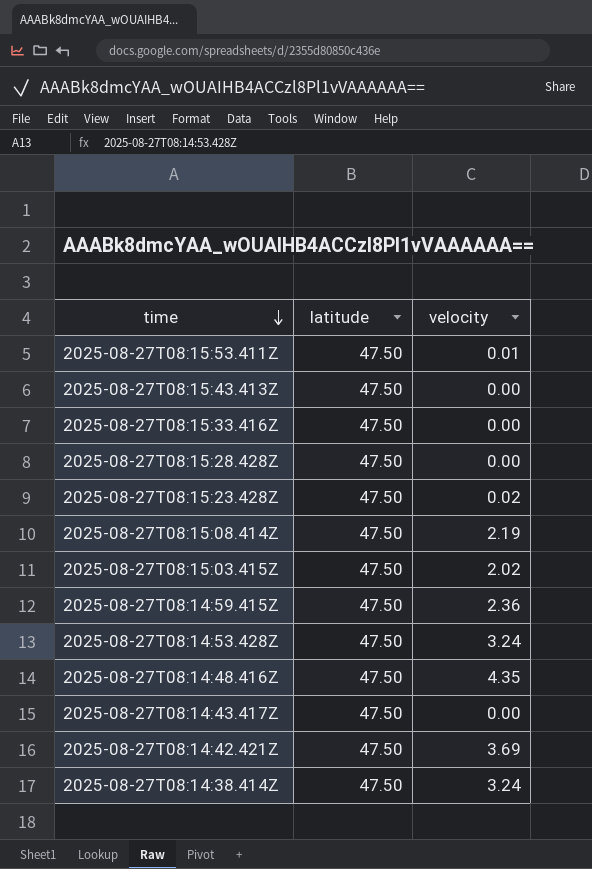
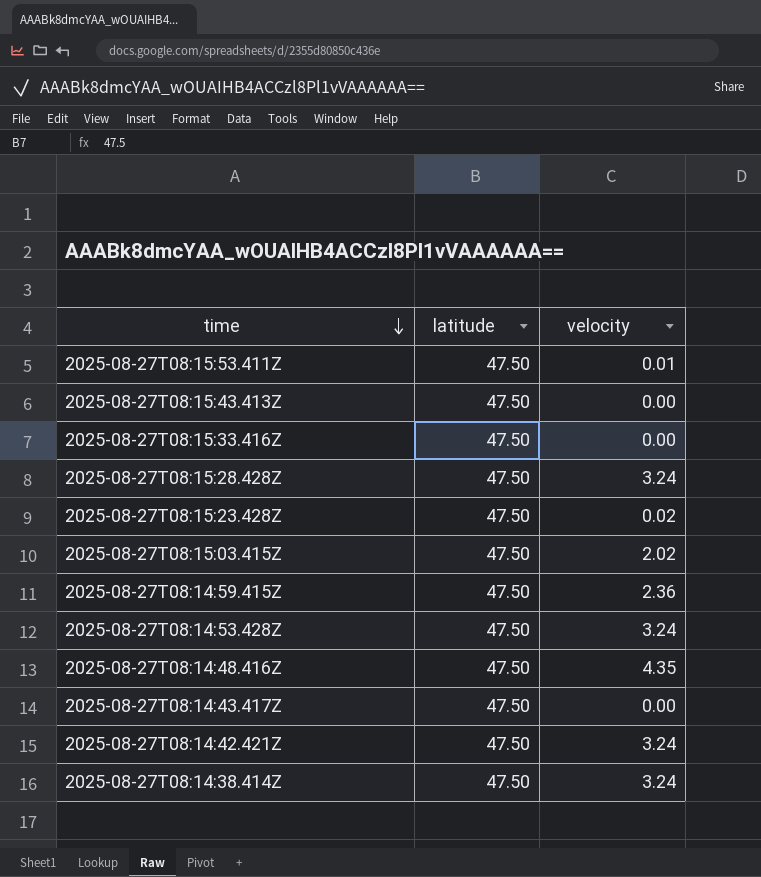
row 2025-08-27T08:15:08.414Z: 47.50 | 2.19 -> none
2025-08-27T08:15:28.428Z | velocity: 0.00 -> 3.24
2025-08-27T08:14:42.421Z | velocity: 3.69 -> 3.24

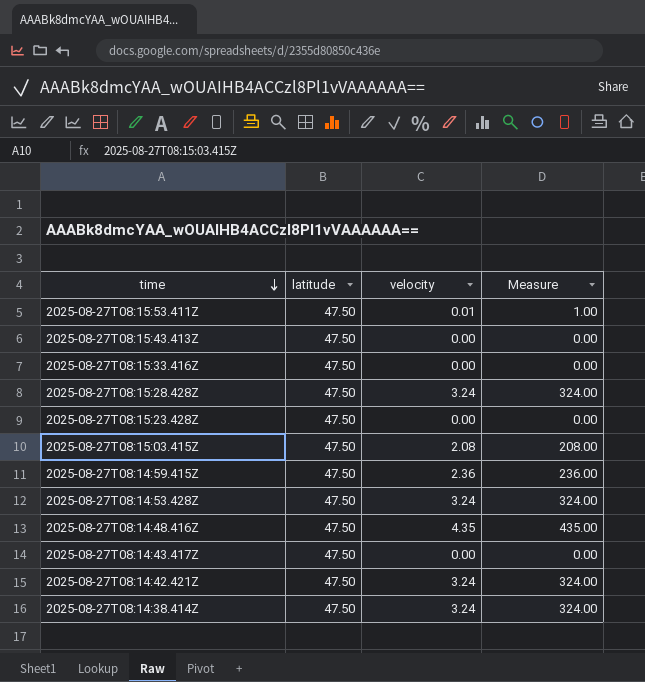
column Measure | formula: none -> [velocity] * 100
2025-08-27T08:15:23.428Z | velocity: 0.02 -> 0.00
2025-08-27T08:15:03.415Z | velocity: 2.02 -> 2.08

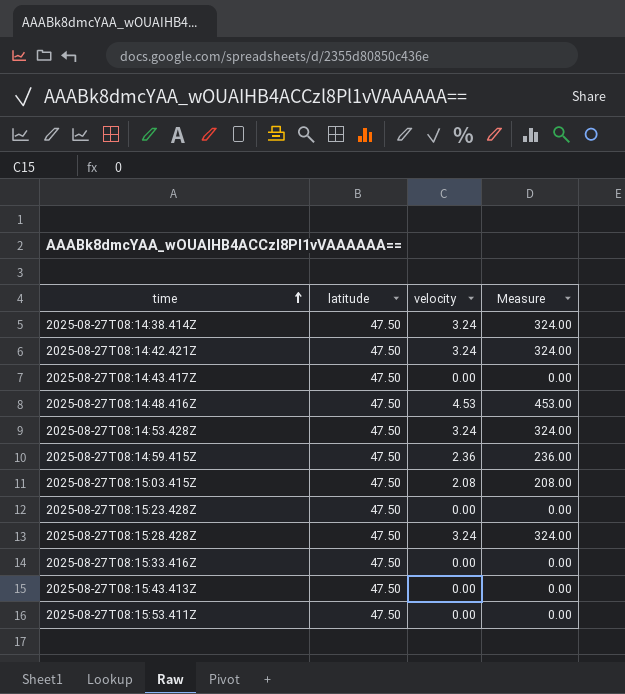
row order: time descending -> time ascending
2025-08-27T08:14:48.416Z | velocity: 4.35 -> 4.53
2025-08-27T08:14:48.416Z | Measure: 435.00 -> 453.00
2025-08-27T08:15:53.411Z | velocity: 0.01 -> 0.00
2025-08-27T08:15:53.411Z | Measure: 1.00 -> 0.00

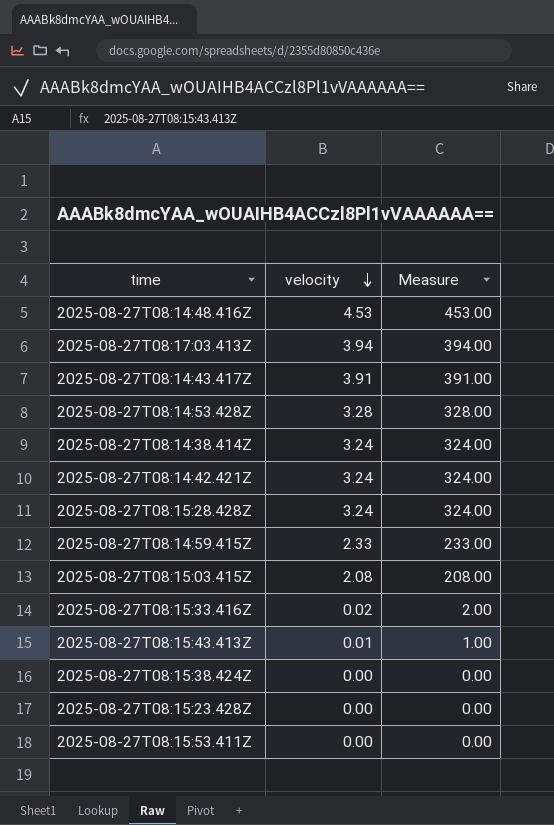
row order: time ascending -> velocity descending
column latitude | position: 2 -> none
row 2025-08-27T08:17:03.413Z: none -> 3.94 | 394.00
2025-08-27T08:14:43.417Z | velocity: 0.00 -> 3.91
2025-08-27T08:14:43.417Z | Measure: 0.00 -> 391.00
2025-08-27T08:14:53.428Z | velocity: 3.24 -> 3.28
2025-08-27T08:14:53.428Z | Measure: 324.00 -> 328.00
2025-08-27T08:14:59.415Z | velocity: 2.36 -> 2.33
2025-08-27T08:14:59.415Z | Measure: 236.00 -> 233.00
2025-08-27T08:15:33.416Z | velocity: 0.00 -> 0.02
2025-08-27T08:15:33.416Z | Measure: 0.00 -> 2.00
2025-08-27T08:15:43.413Z | velocity: 0.00 -> 0.01
2025-08-27T08:15:43.413Z | Measure: 0.00 -> 1.00
row 2025-08-27T08:15:38.424Z: none -> 0.00 | 0.00

